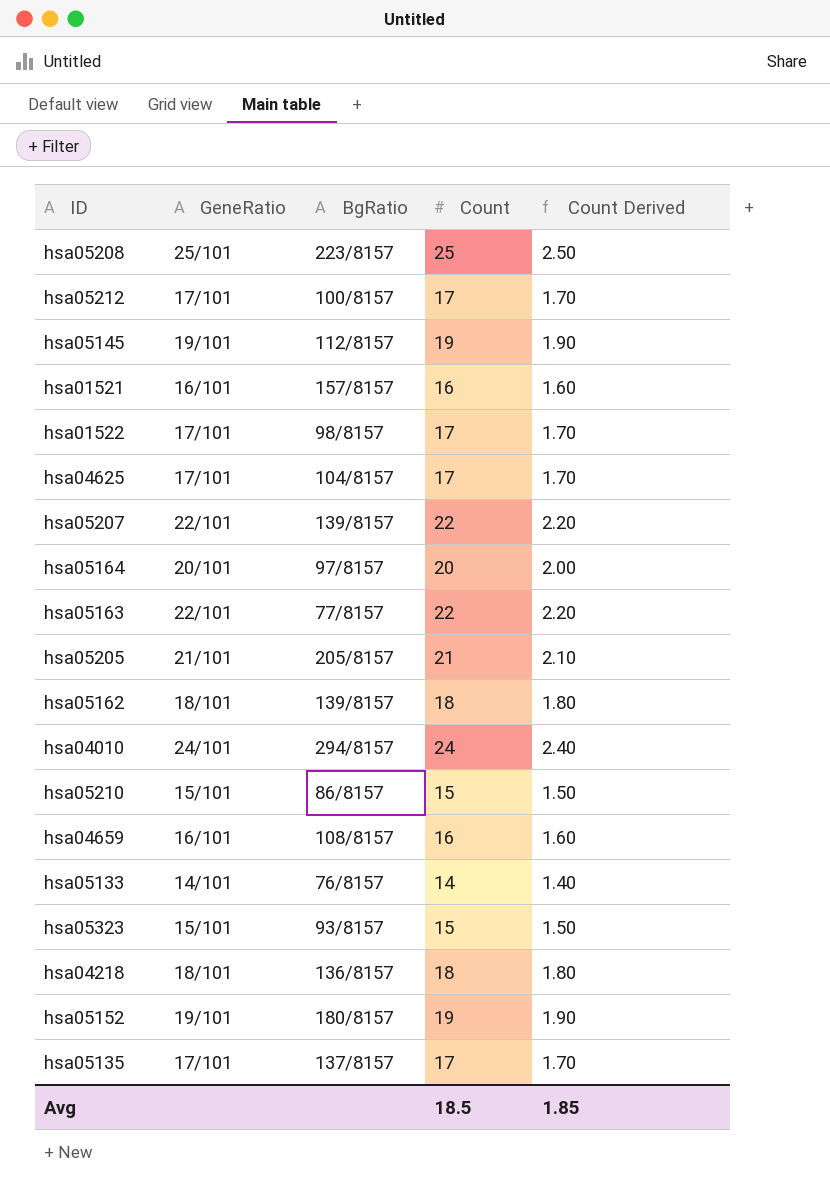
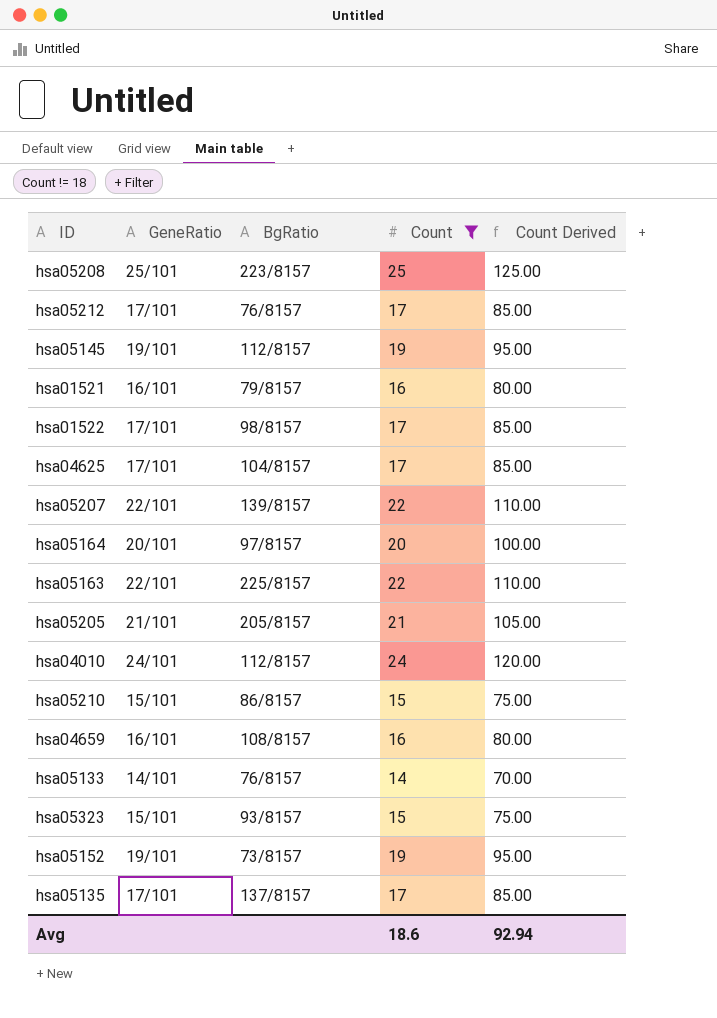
filter: none -> Count != 18
column Count Derived | formula: [Count] * 0.1 -> [Count] * 5
hsa05212 | BgRatio: 100/8157 -> 76/8157
hsa01521 | BgRatio: 157/8157 -> 79/8157
hsa05163 | BgRatio: 77/8157 -> 225/8157
hsa04010 | BgRatio: 294/8157 -> 112/8157
hsa05152 | BgRatio: 180/8157 -> 73/8157
Avg | Count: 18.5 -> 18.6
Avg | Count Derived: 1.85 -> 92.94

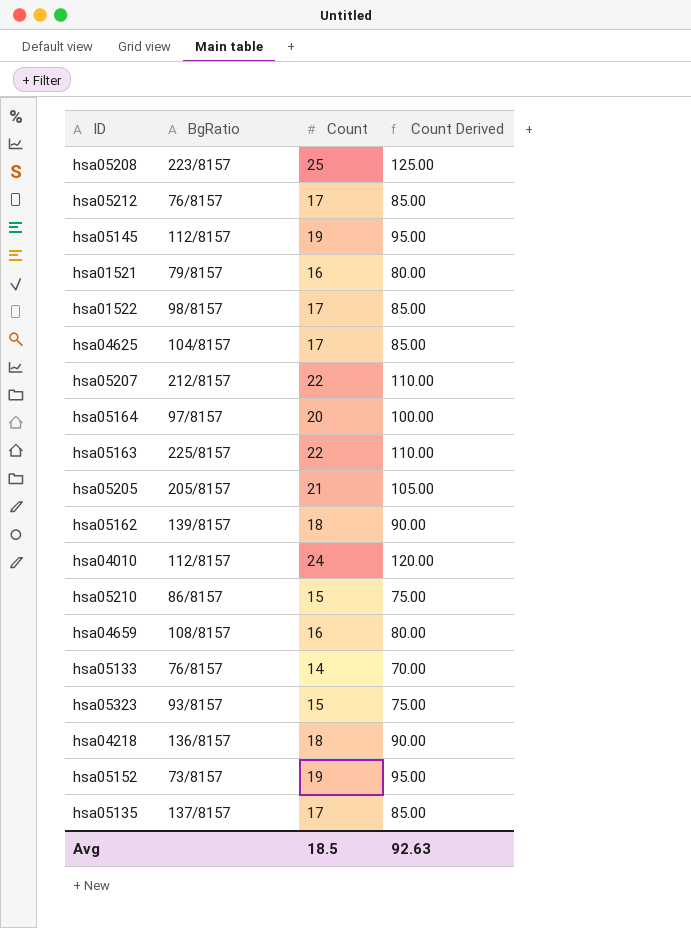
filter: Count != 18 -> none
column GeneRatio | position: 2 -> none
hsa05207 | BgRatio: 139/8157 -> 212/8157
Avg | Count: 18.6 -> 18.5
Avg | Count Derived: 92.94 -> 92.63

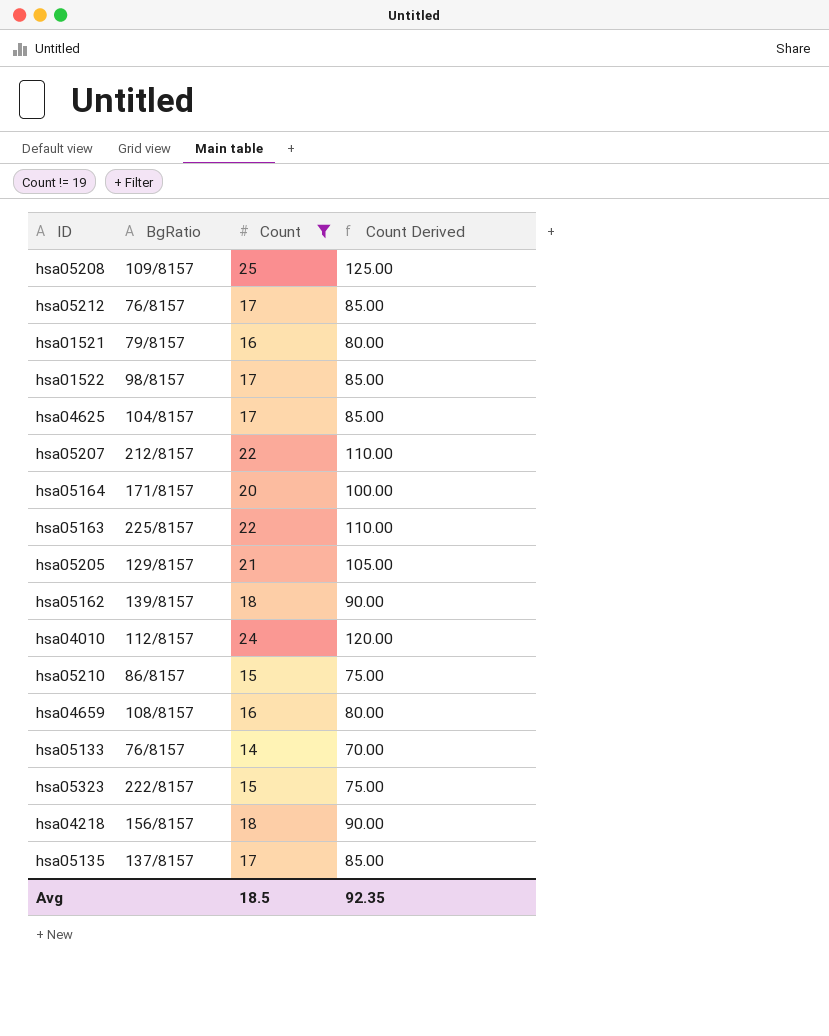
filter: none -> Count != 19
hsa05208 | BgRatio: 223/8157 -> 109/8157
hsa05164 | BgRatio: 97/8157 -> 171/8157
hsa05205 | BgRatio: 205/8157 -> 129/8157
hsa05323 | BgRatio: 93/8157 -> 222/8157
hsa04218 | BgRatio: 136/8157 -> 156/8157
Avg | Count Derived: 92.63 -> 92.35

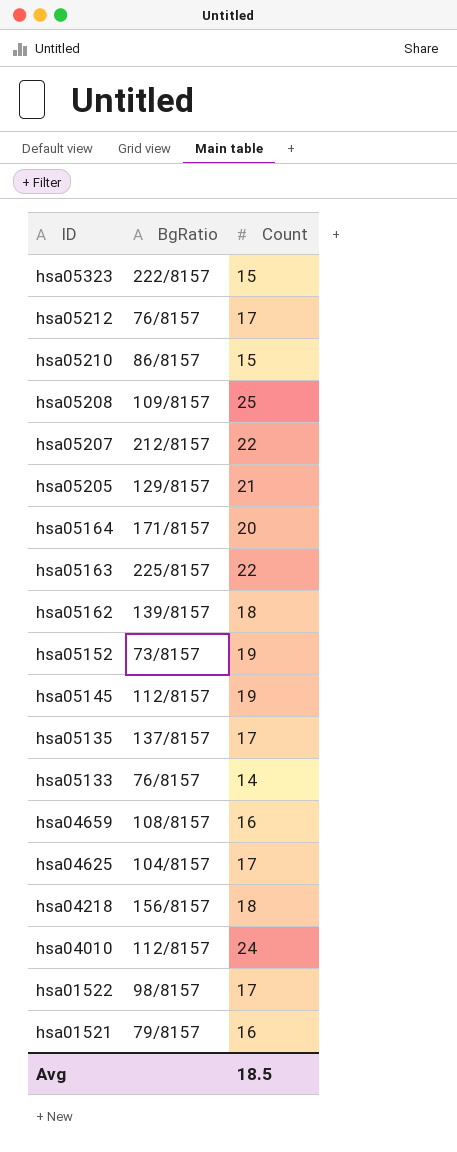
filter: Count != 19 -> none
row order: none -> ID descending
column Count Derived | formula: [Count] * 5 -> none

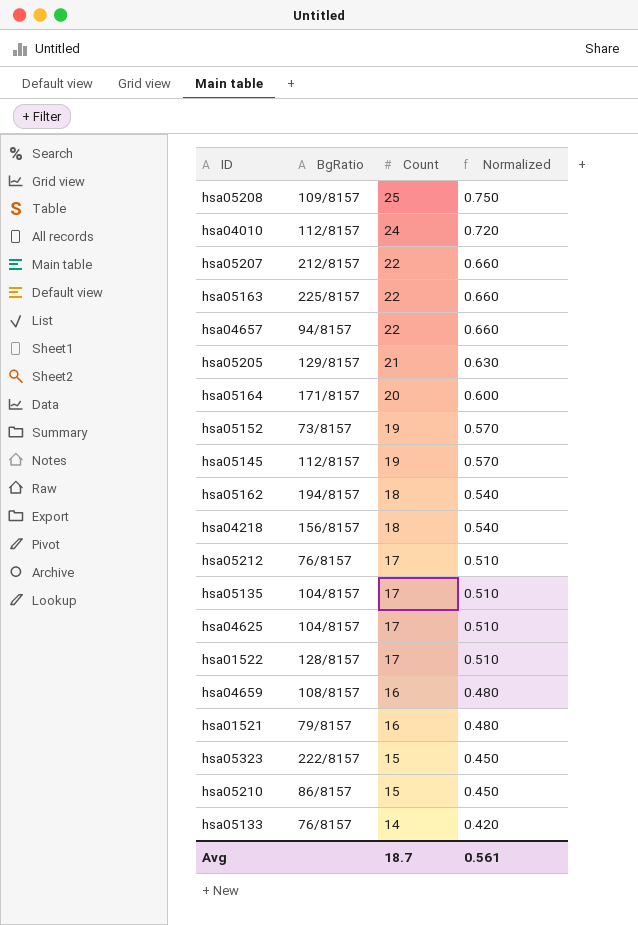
row order: ID descending -> Count descending
column Normalized | formula: none -> [Count] * 0.03
row hsa04657: none -> 94/8157 | 22 | 0.660
hsa05162 | BgRatio: 139/8157 -> 194/8157
hsa05135 | BgRatio: 137/8157 -> 104/8157
hsa01522 | BgRatio: 98/8157 -> 128/8157
Avg | Count: 18.5 -> 18.7

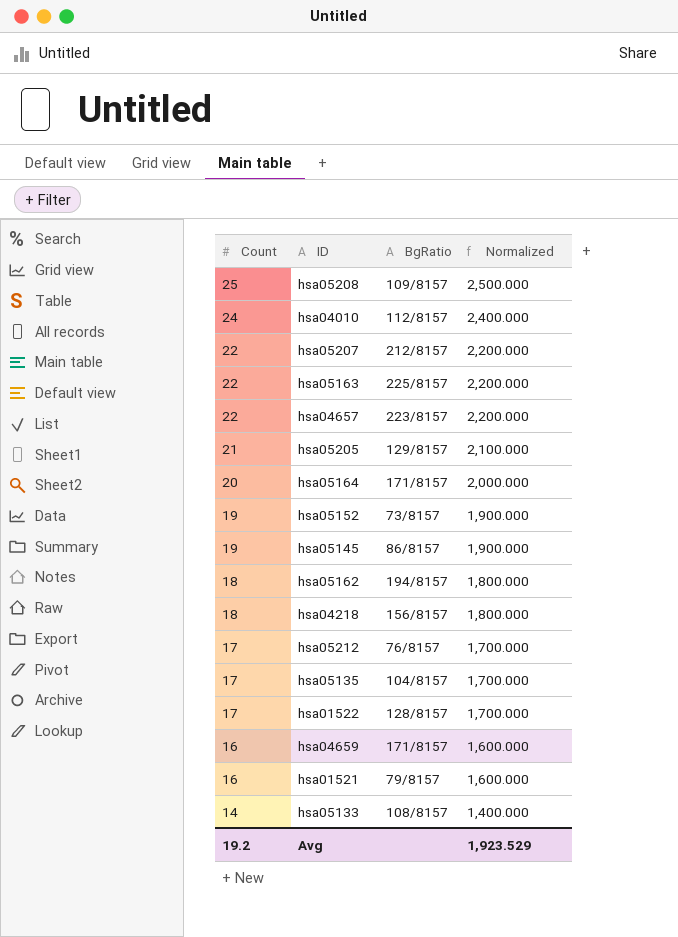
column Count | position: 3 -> 1
column Normalized | formula: [Count] * 0.03 -> [Count] * 100
row hsa04625: 104/8157 | 17 | 0.510 -> none
row hsa05323: 222/8157 | 15 | 0.450 -> none
row hsa05210: 86/8157 | 15 | 0.450 -> none
hsa04657 | BgRatio: 94/8157 -> 223/8157
hsa05145 | BgRatio: 112/8157 -> 86/8157
hsa04659 | BgRatio: 108/8157 -> 171/8157
hsa05133 | BgRatio: 76/8157 -> 108/8157
Avg | Count: 18.7 -> 19.2
Avg | Normalized: 0.561 -> 1,923.529

